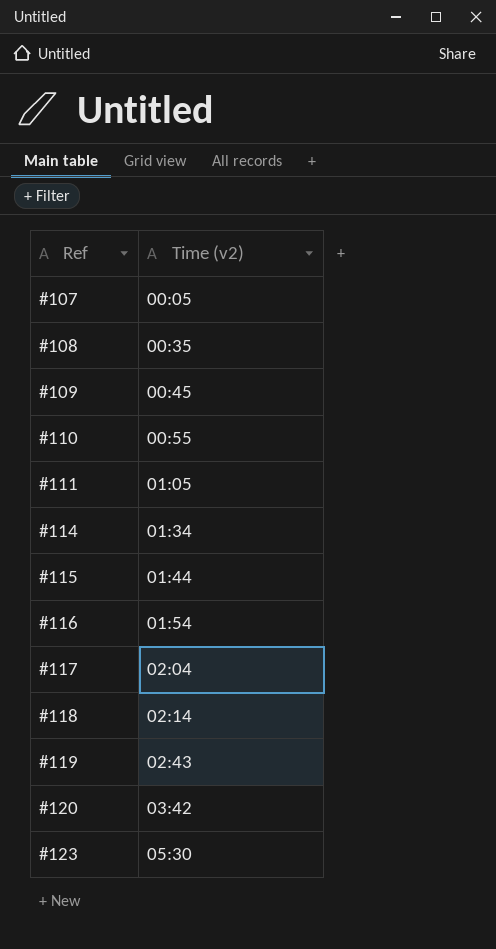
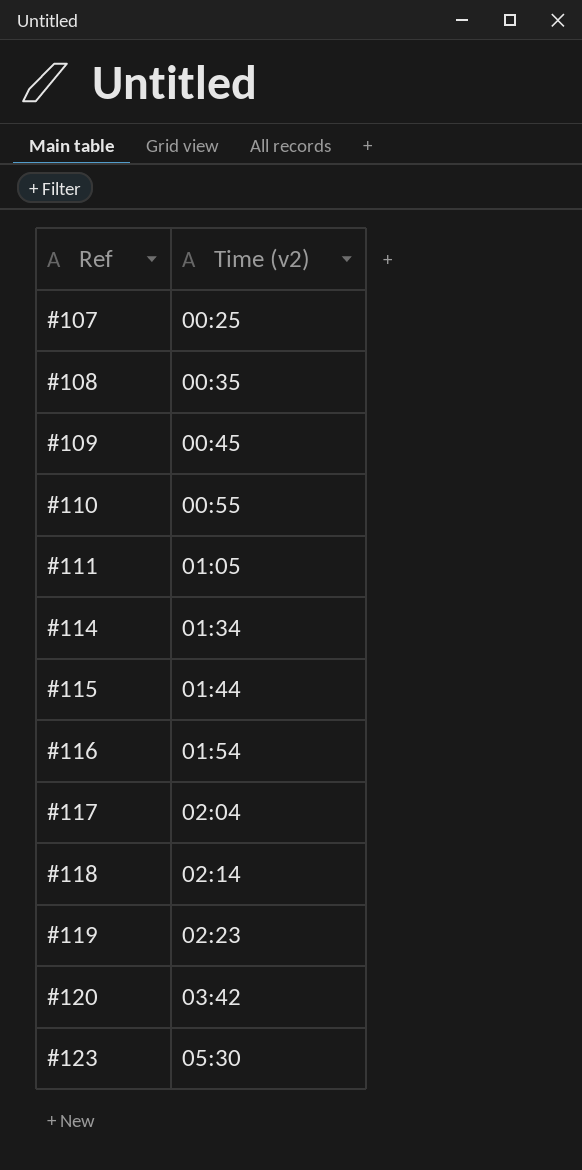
#107 | Time (v2): 00:05 -> 00:25
#119 | Time (v2): 02:43 -> 02:23

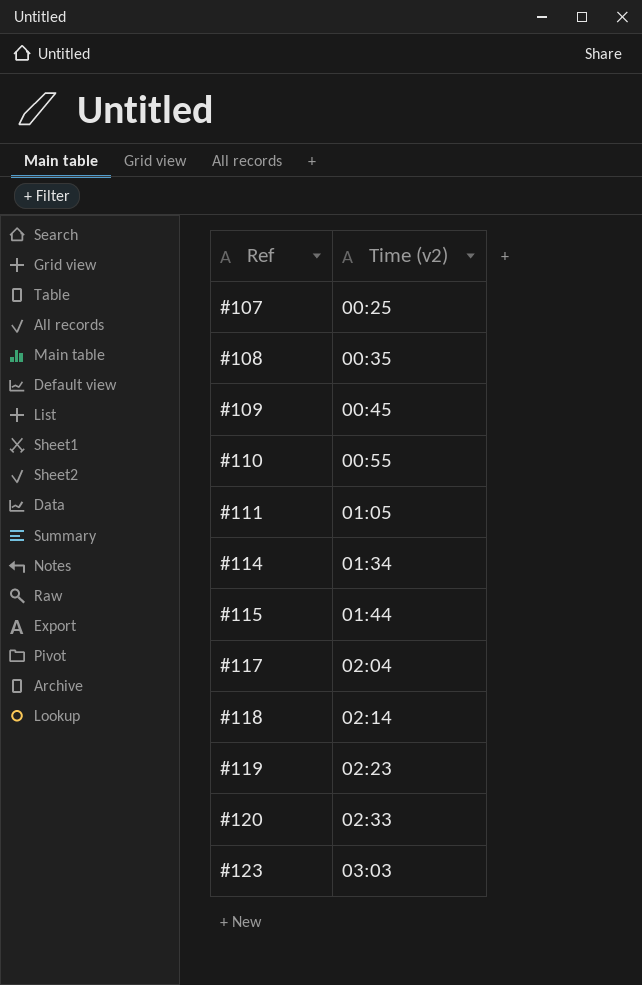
row #116: 01:54 -> none
#120 | Time (v2): 03:42 -> 02:33
#123 | Time (v2): 05:30 -> 03:03

